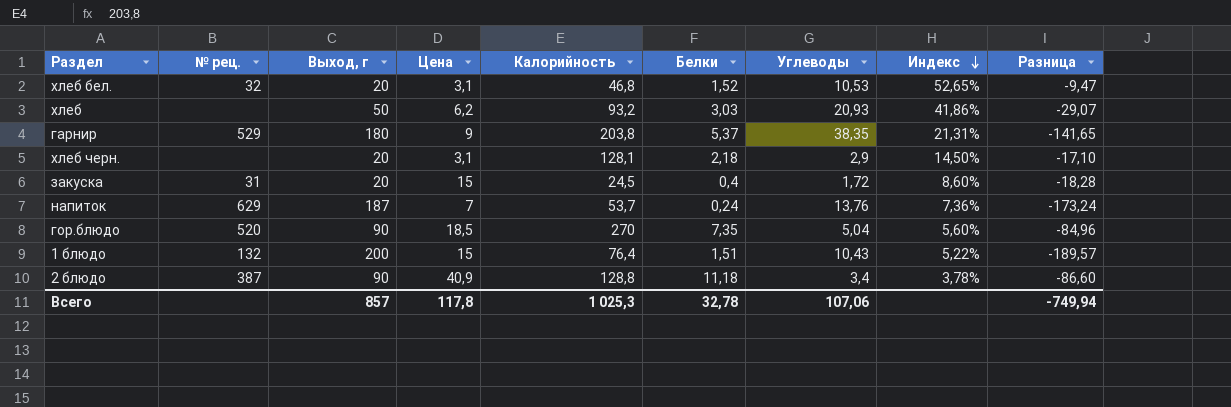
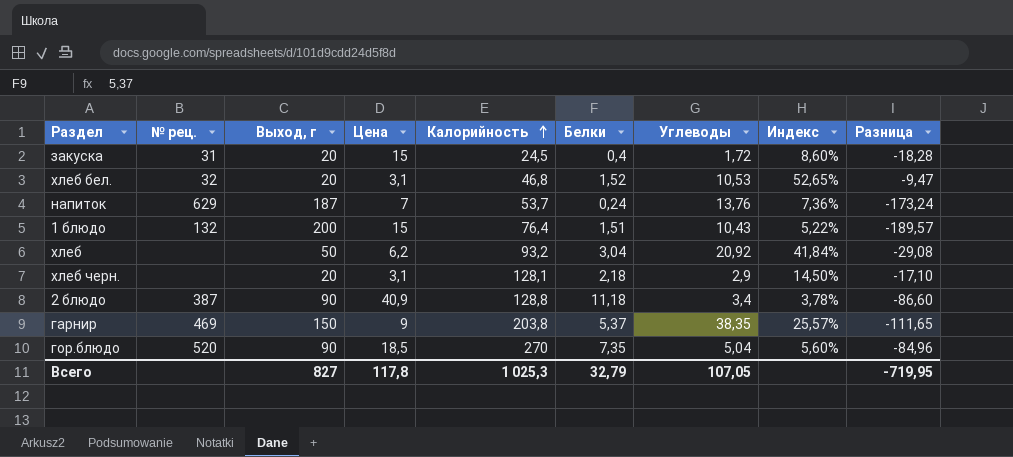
row order: Индекс descending -> Калорийность ascending
хлеб | Белки: 3,03 -> 3,04
хлеб | Углеводы: 20,93 -> 20,92
хлеб | Индекс: 41,86% -> 41,84%
хлеб | Разница: -29,07 -> -29,08
гарнир | № рец.: 529 -> 469
гарнир | Выход, г: 180 -> 150
гарнир | Индекс: 21,31% -> 25,57%
гарнир | Разница: -141,65 -> -111,65
Всего | Выход, г: 857 -> 827
Всего | Белки: 32,78 -> 32,79
Всего | Углеводы: 107,06 -> 107,05
Всего | Разница: -749,94 -> -719,95

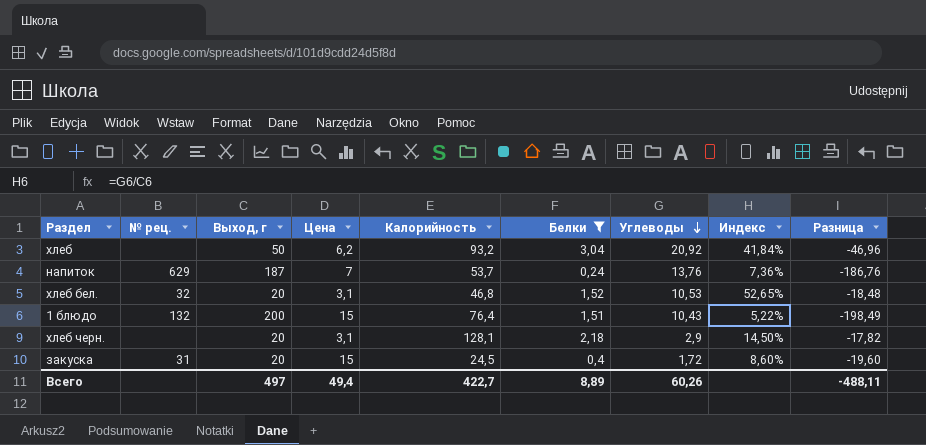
filter: none -> Белки <= 3,04
row order: Калорийность ascending -> Углеводы descending
column Разница | formula: [Углеводы] - [Выход, г] -> [Белки] - [Выход, г]
Всего | Выход, г: 827 -> 497
Всего | Цена: 117,8 -> 49,4
Всего | Калорийность: 1 025,3 -> 422,7
Всего | Белки: 32,79 -> 8,89
Всего | Углеводы: 107,05 -> 60,26
Всего | Разница: -719,95 -> -488,11

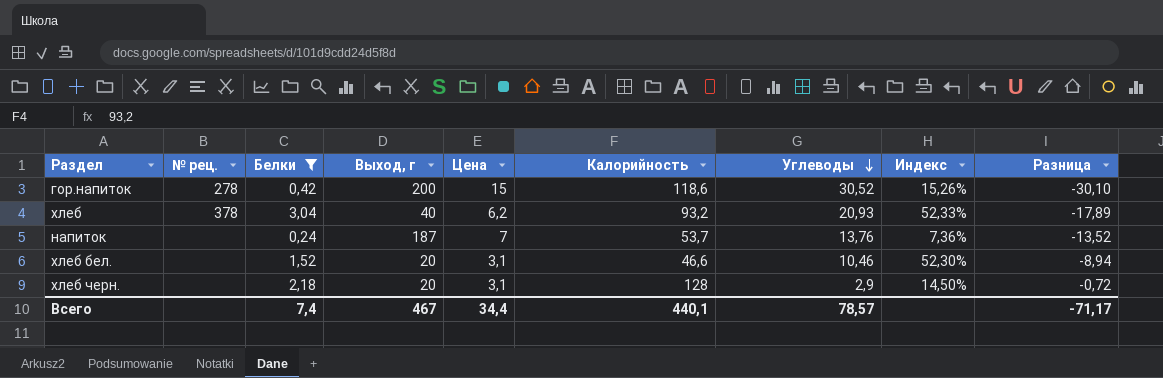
column Белки | position: 6 -> 3
column Разница | formula: [Белки] - [Выход, г] -> [Белки] - [Углеводы]
row 1 блюдо: 132 | 200 | 15 | 76,4 | 1,51 | 10,43 | 5,22% | -198,49 -> none
row закуска: 31 | 20 | 15 | 24,5 | 0,4 | 1,72 | 8,60% | -19,60 -> none
row гор.напиток: none -> 278 | 0,42 | 200 | 15 | 118,6 | 30,52 | 15,26% | -30,10
хлеб | № рец.: none -> 378
хлеб | Выход, г: 50 -> 40
хлеб | Углеводы: 20,92 -> 20,93
хлеб | Индекс: 41,84% -> 52,33%
напиток | № рец.: 629 -> none
хлеб бел. | № рец.: 32 -> none
хлеб бел. | Калорийность: 46,8 -> 46,6
хлеб бел. | Углеводы: 10,53 -> 10,46
хлеб бел. | Индекс: 52,65% -> 52,30%
хлеб черн. | Калорийность: 128,1 -> 128
Всего | Белки: 8,89 -> 7,4
Всего | Выход, г: 497 -> 467
Всего | Цена: 49,4 -> 34,4
Всего | Калорийность: 422,7 -> 440,1
Всего | Углеводы: 60,26 -> 78,57
Всего | Разница: -488,11 -> -71,17

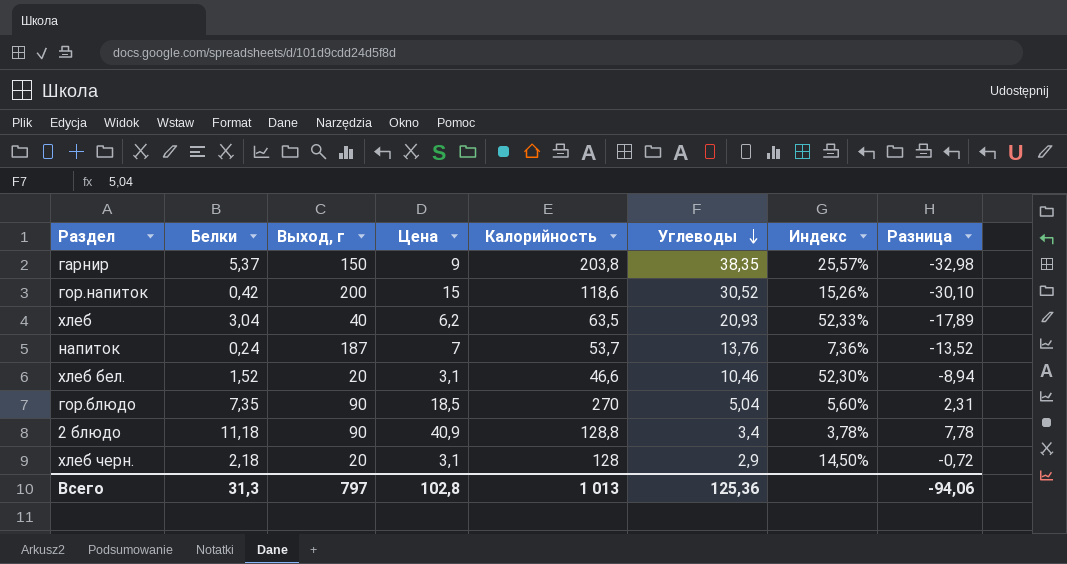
filter: Белки <= 3,04 -> none
column № рец. | position: 2 -> none
хлеб | Калорийность: 93,2 -> 63,5
Всего | Белки: 7,4 -> 31,3
Всего | Выход, г: 467 -> 797
Всего | Цена: 34,4 -> 102,8
Всего | Калорийность: 440,1 -> 1 013
Всего | Углеводы: 78,57 -> 125,36
Всего | Разница: -71,17 -> -94,06

